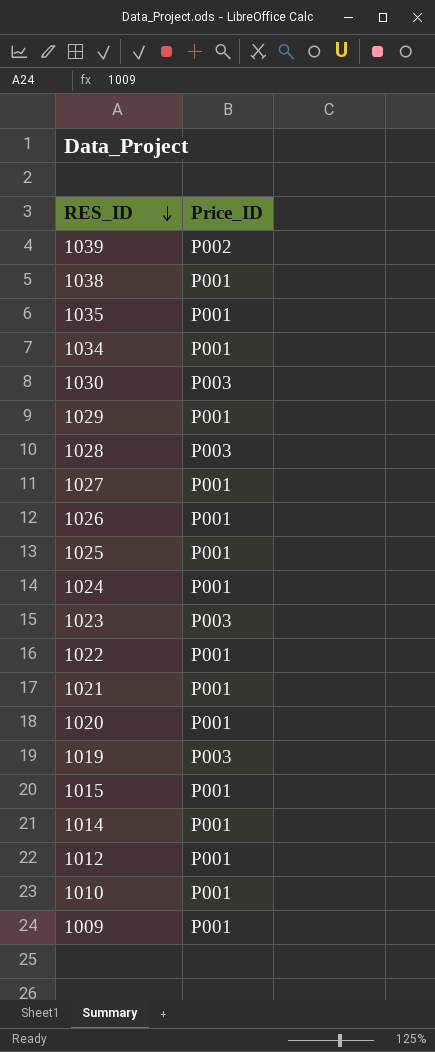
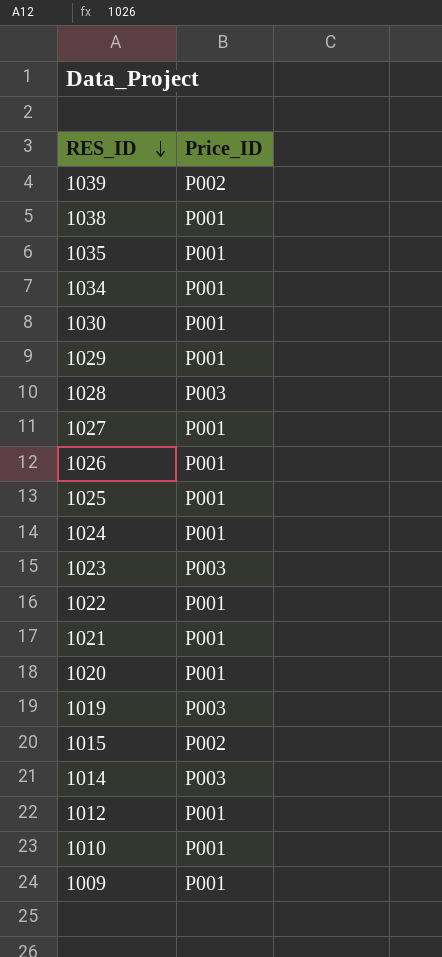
1030 | Price_ID: P003 -> P001
1015 | Price_ID: P001 -> P002
1014 | Price_ID: P001 -> P003

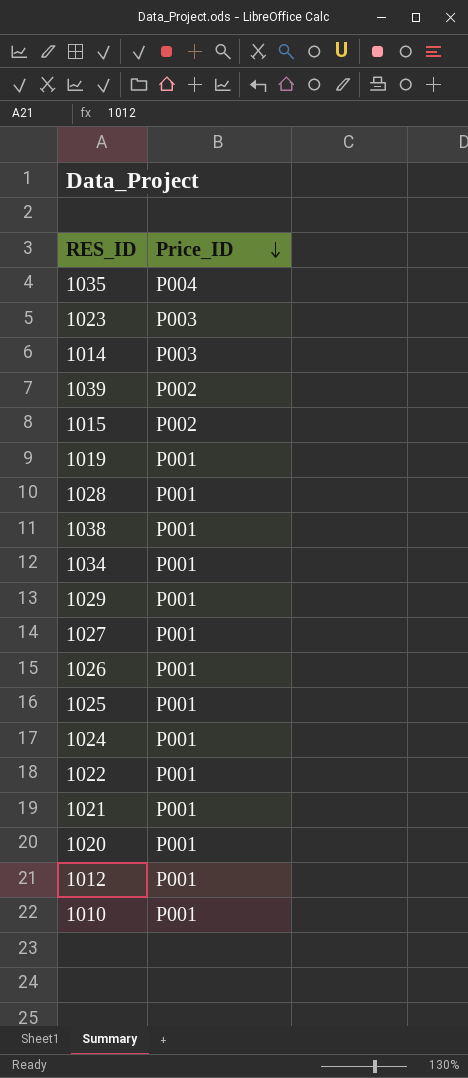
row order: RES_ID descending -> Price_ID descending
row 1030: P001 -> none
row 1009: P001 -> none
1035 | Price_ID: P001 -> P004
1019 | Price_ID: P003 -> P001
1028 | Price_ID: P003 -> P001

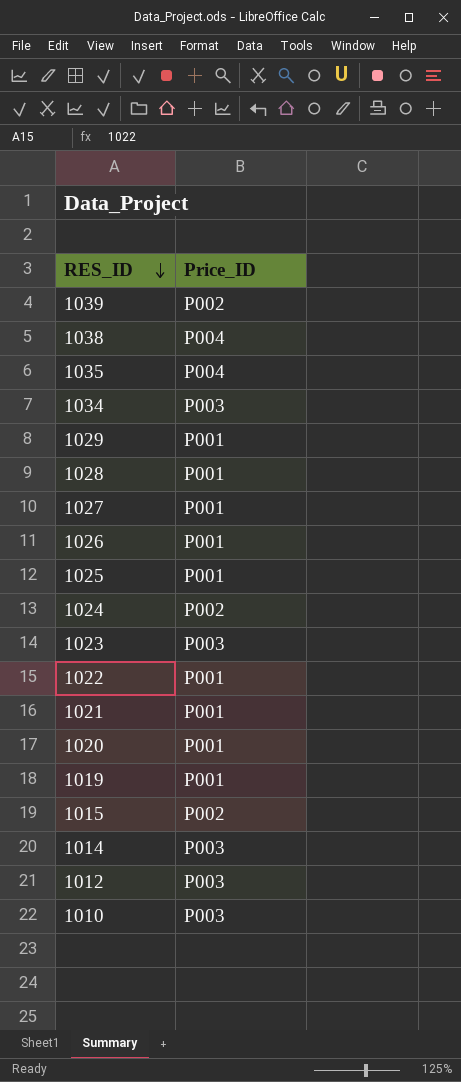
row order: Price_ID descending -> RES_ID descending
1038 | Price_ID: P001 -> P004
1034 | Price_ID: P001 -> P003
1024 | Price_ID: P001 -> P002
1012 | Price_ID: P001 -> P003
1010 | Price_ID: P001 -> P003

